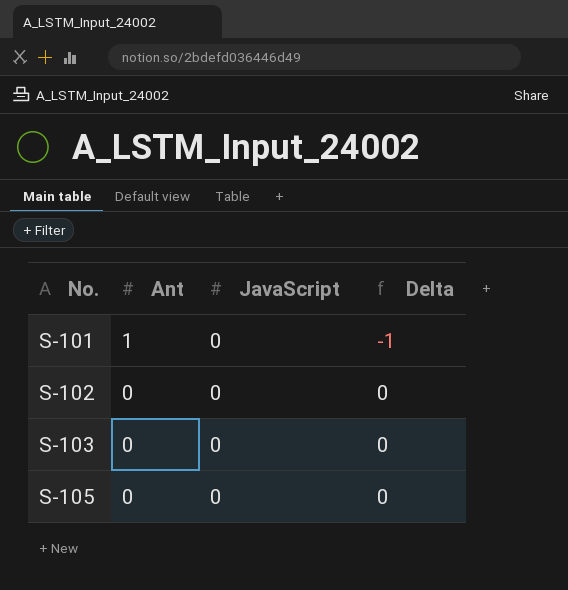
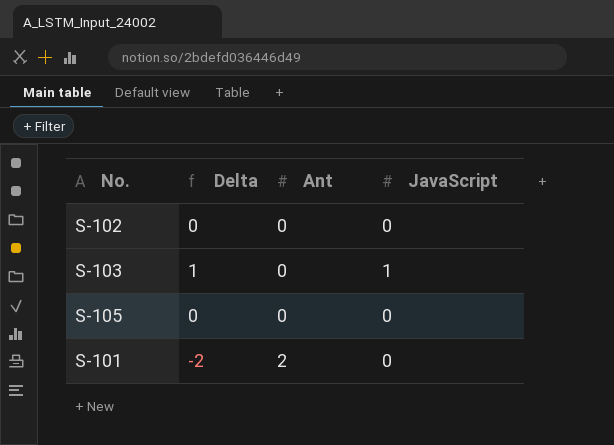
row order: No. ascending -> Ant ascending
column Delta | position: 4 -> 2
S-103 | Delta: 0 -> 1
S-103 | JavaScript: 0 -> 1
S-101 | Delta: -1 -> -2
S-101 | Ant: 1 -> 2

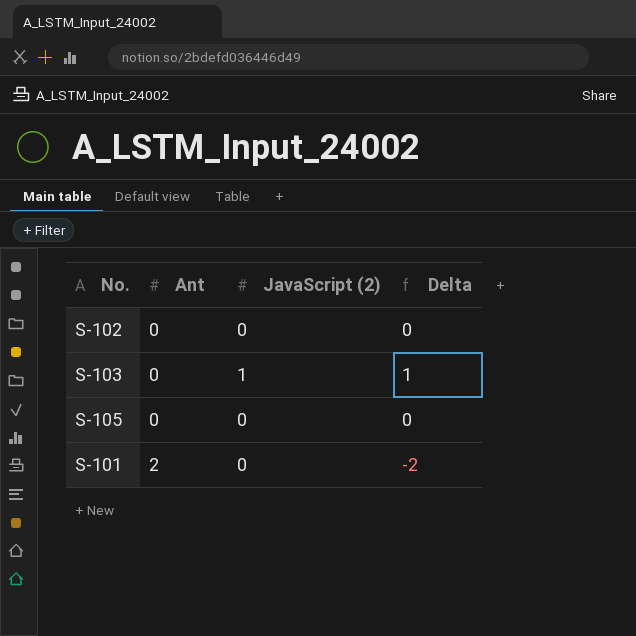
column name: JavaScript -> JavaScript (2)
column Delta | position: 2 -> 4

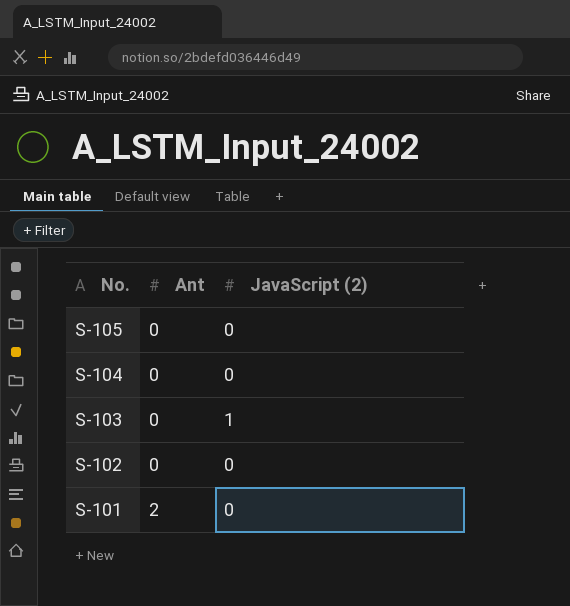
row order: Ant ascending -> No. descending
column Delta | formula: [JavaScript (2)] - [Ant] -> none
row S-104: none -> 0 | 0

